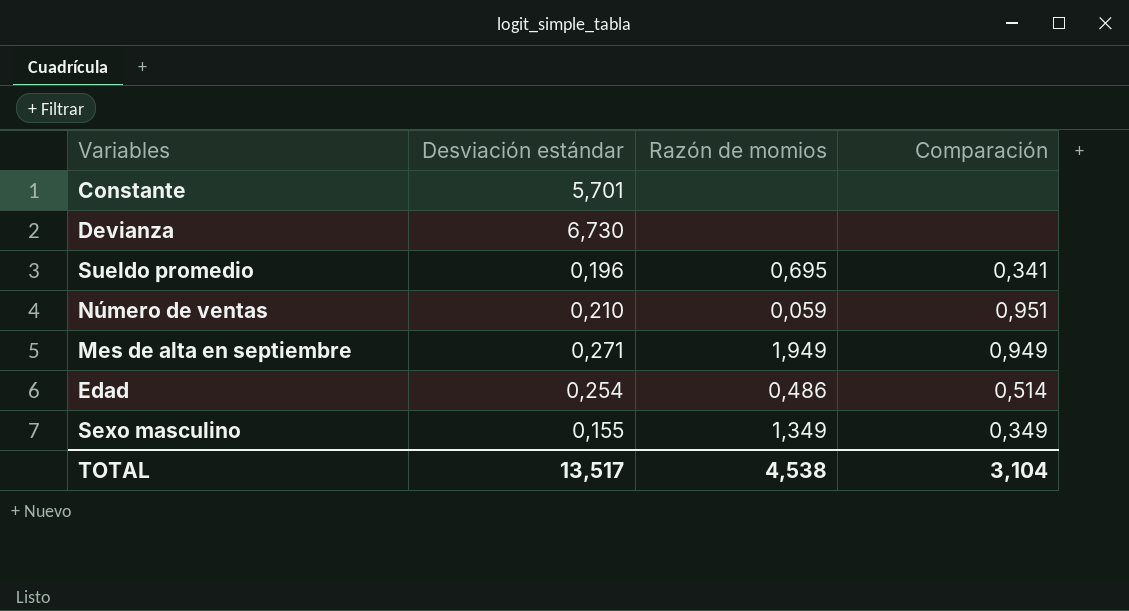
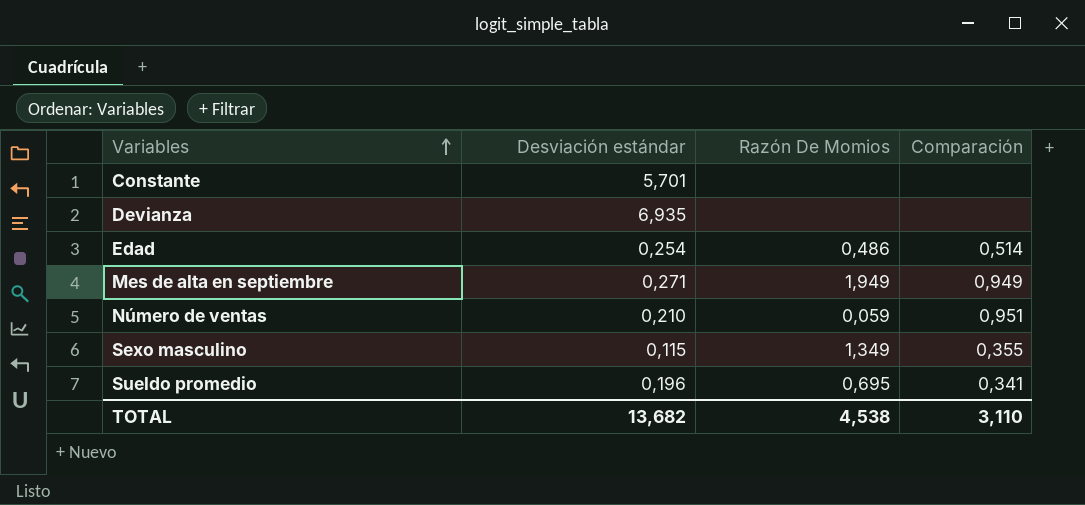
row order: none -> Variables ascending
column name: Razón de momios -> Razón De Momios
Devianza | Desviación estándar: 6,730 -> 6,935
Sexo masculino | Desviación estándar: 0,155 -> 0,115
Sexo masculino | Comparación: 0,349 -> 0,355
TOTAL | Desviación estándar: 13,517 -> 13,682
TOTAL | Comparación: 3,104 -> 3,110

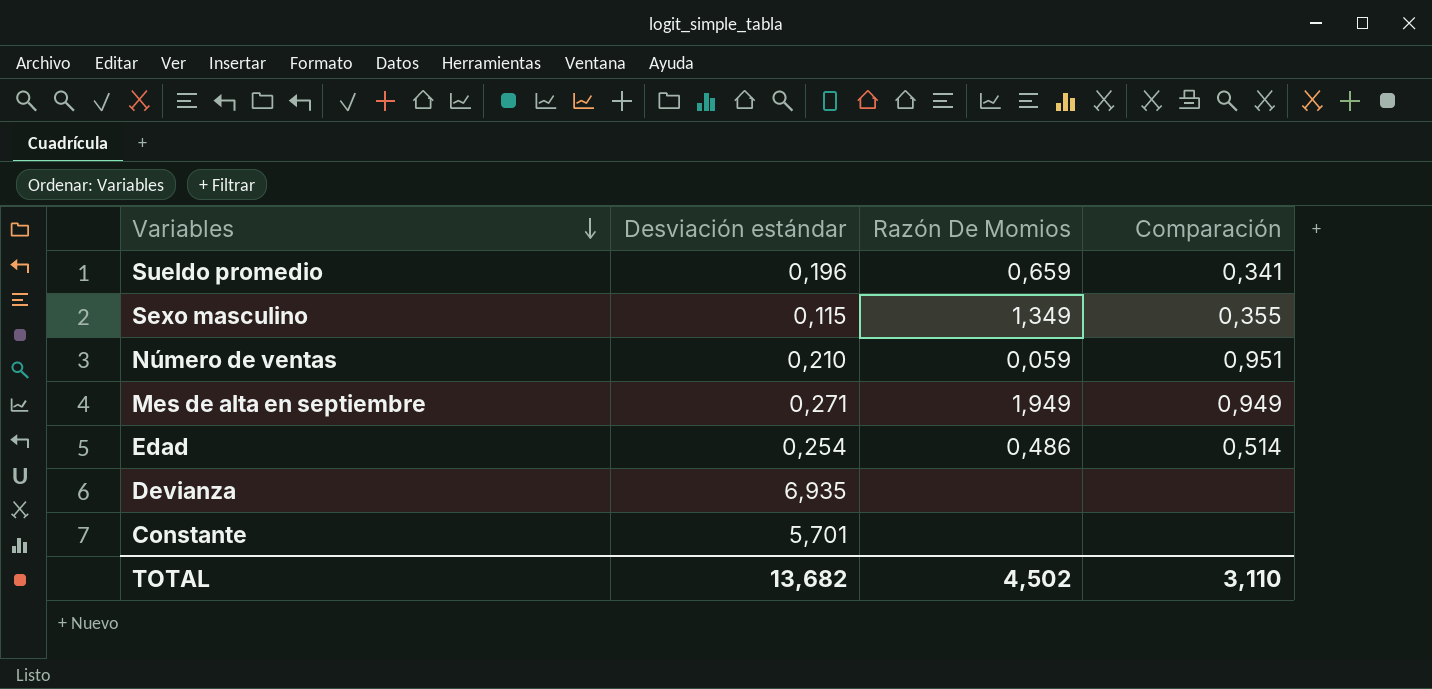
row order: Variables ascending -> Variables descending
Sueldo promedio | Razón De Momios: 0,695 -> 0,659
TOTAL | Razón De Momios: 4,538 -> 4,502

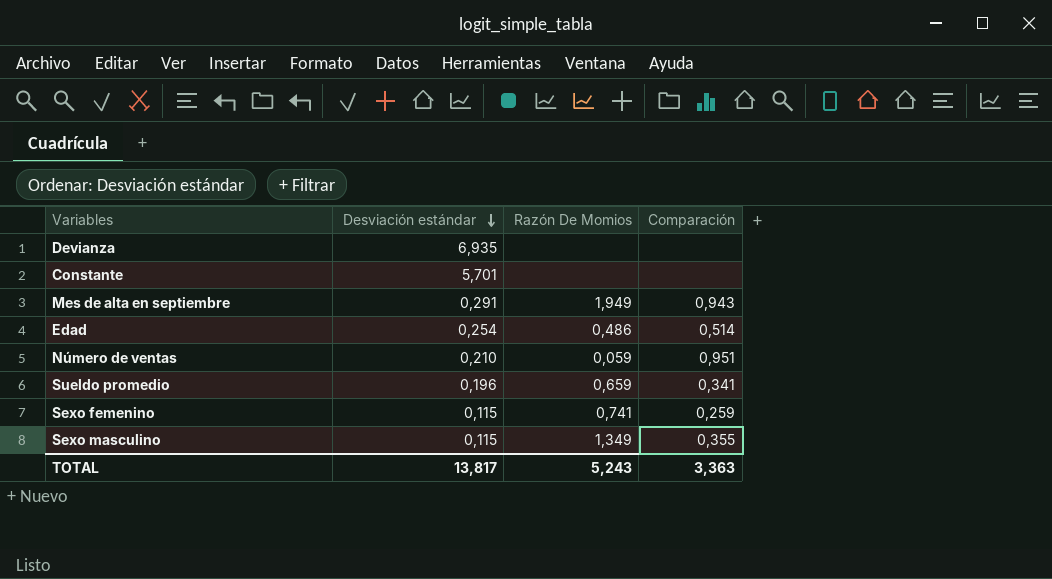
row order: Variables descending -> Desviación estándar descending
Mes de alta en septiembre | Desviación estándar: 0,271 -> 0,291
Mes de alta en septiembre | Comparación: 0,949 -> 0,943
row Sexo femenino: none -> 0,115 | 0,741 | 0,259
TOTAL | Desviación estándar: 13,682 -> 13,817
TOTAL | Razón De Momios: 4,502 -> 5,243
TOTAL | Comparación: 3,110 -> 3,363

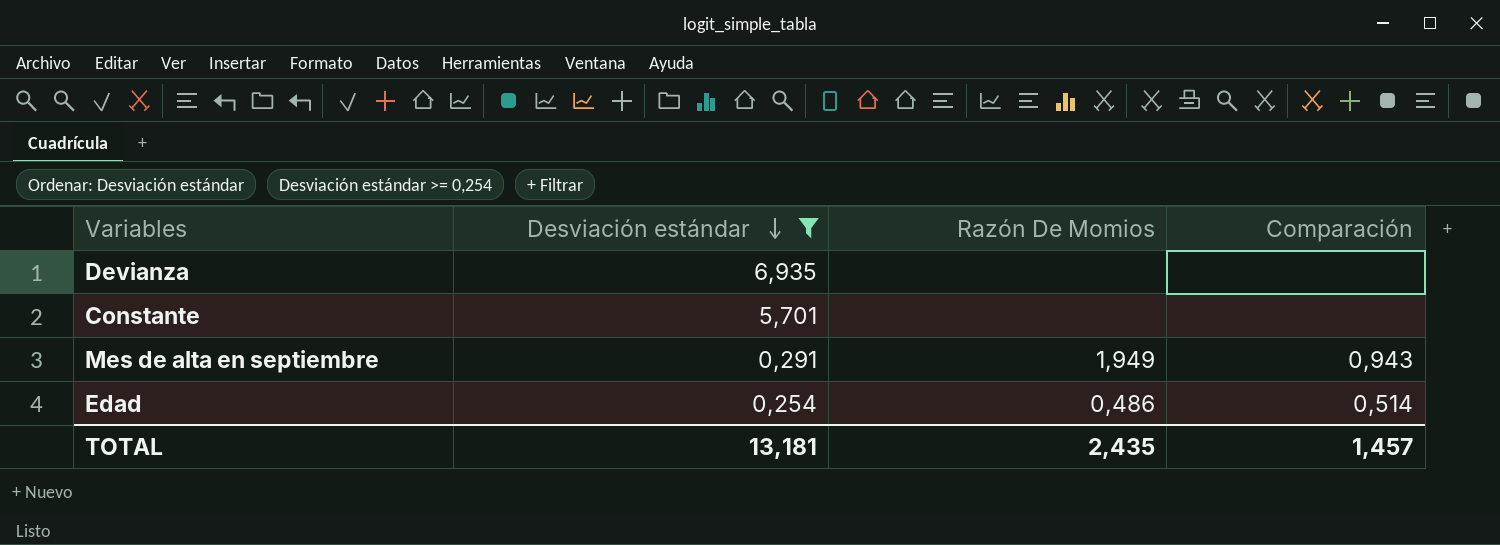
filter: none -> Desviación estándar >= 0,254
TOTAL | Desviación estándar: 13,817 -> 13,181
TOTAL | Razón De Momios: 5,243 -> 2,435
TOTAL | Comparación: 3,363 -> 1,457

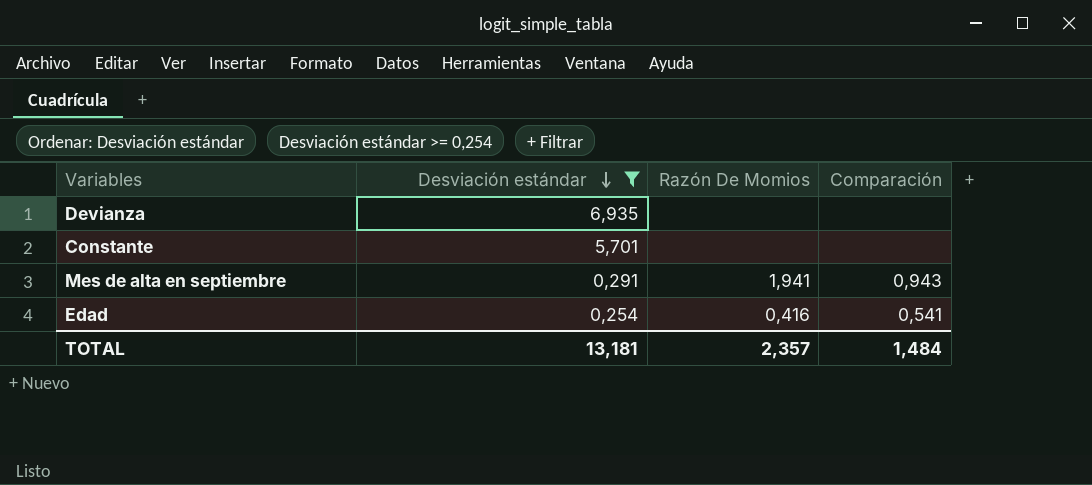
Mes de alta en septiembre | Razón De Momios: 1,949 -> 1,941
Edad | Razón De Momios: 0,486 -> 0,416
Edad | Comparación: 0,514 -> 0,541
TOTAL | Razón De Momios: 2,435 -> 2,357
TOTAL | Comparación: 1,457 -> 1,484

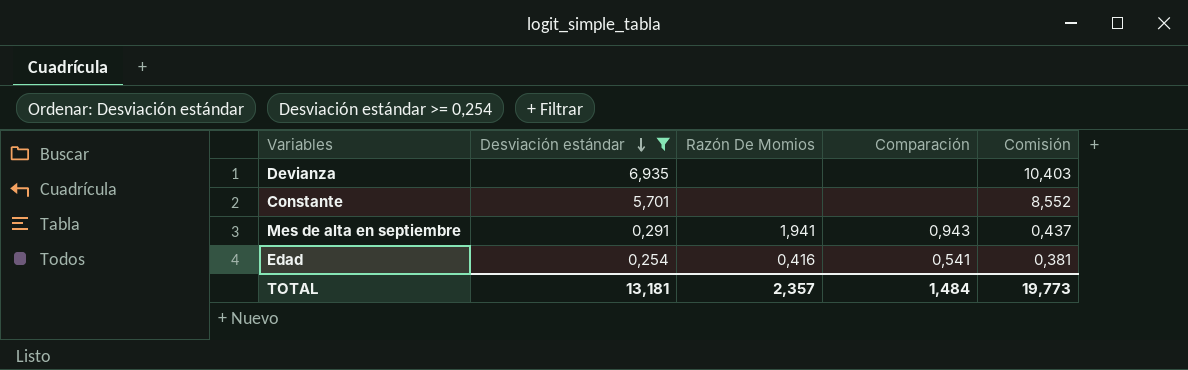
column Comisión | formula: none -> [Desviación estándar] * 1,5

